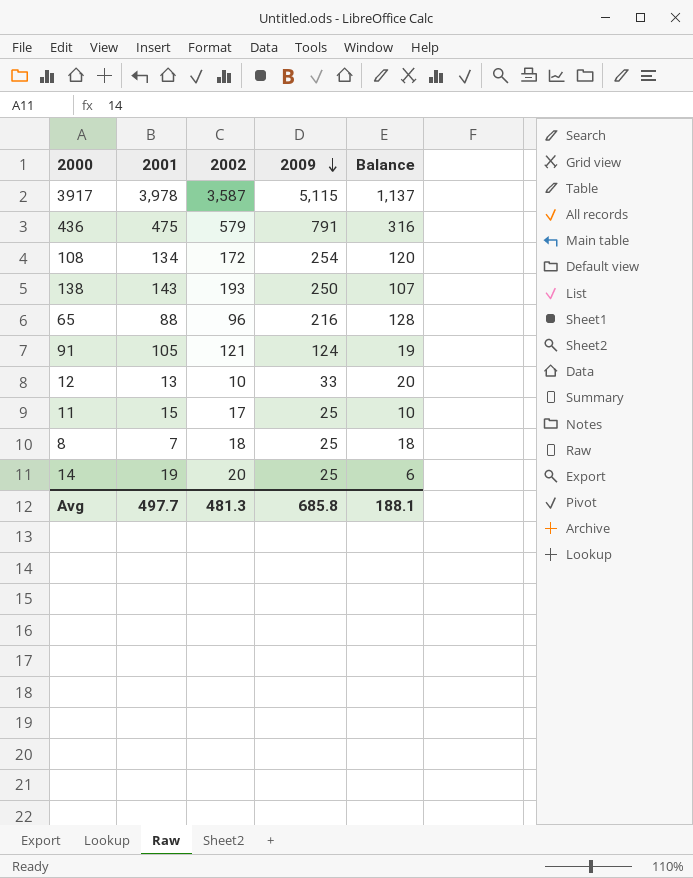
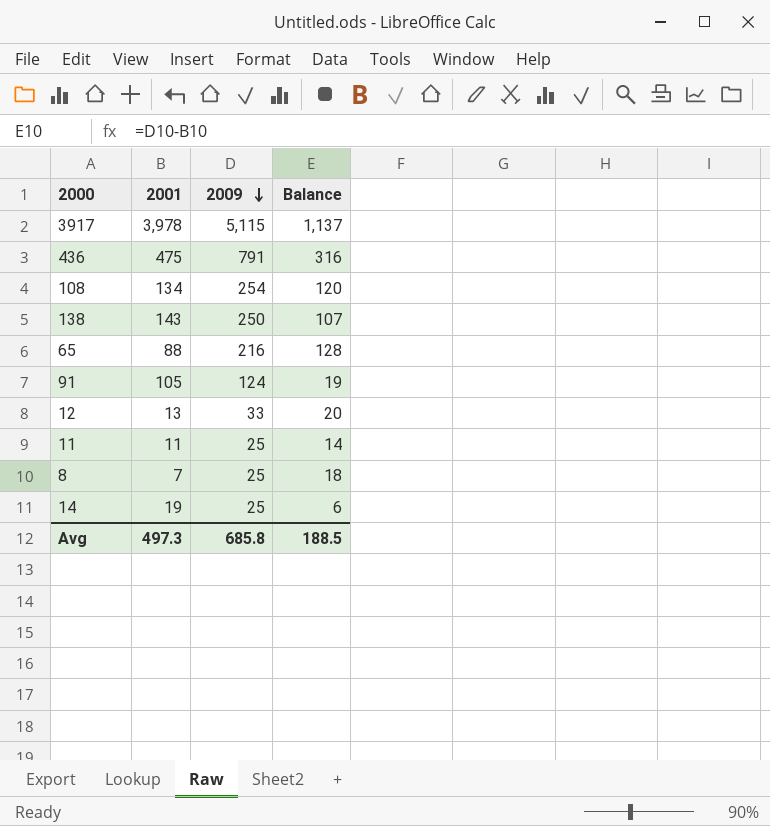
column 2002 | position: 3 -> none
11 | 2001: 15 -> 11
11 | Balance: 10 -> 14
Avg | 2001: 497.7 -> 497.3
Avg | Balance: 188.1 -> 188.5

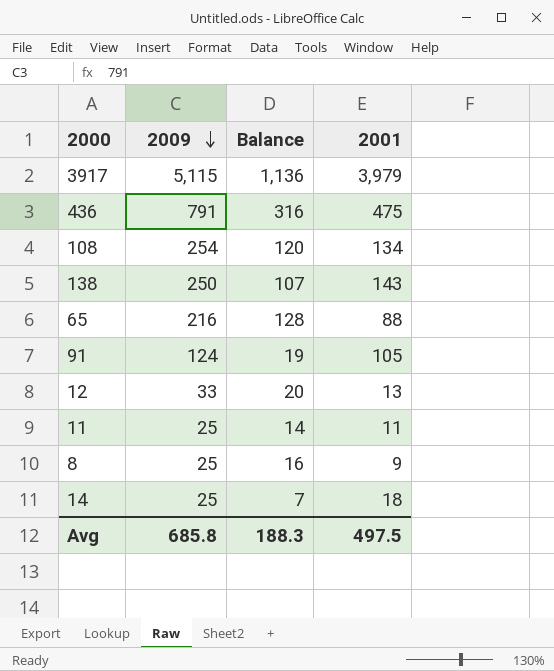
column 2001 | position: 2 -> 4
3917 | Balance: 1,137 -> 1,136
3917 | 2001: 3,978 -> 3,979
8 | Balance: 18 -> 16
8 | 2001: 7 -> 9
14 | Balance: 6 -> 7
14 | 2001: 19 -> 18
Avg | Balance: 188.5 -> 188.3
Avg | 2001: 497.3 -> 497.5

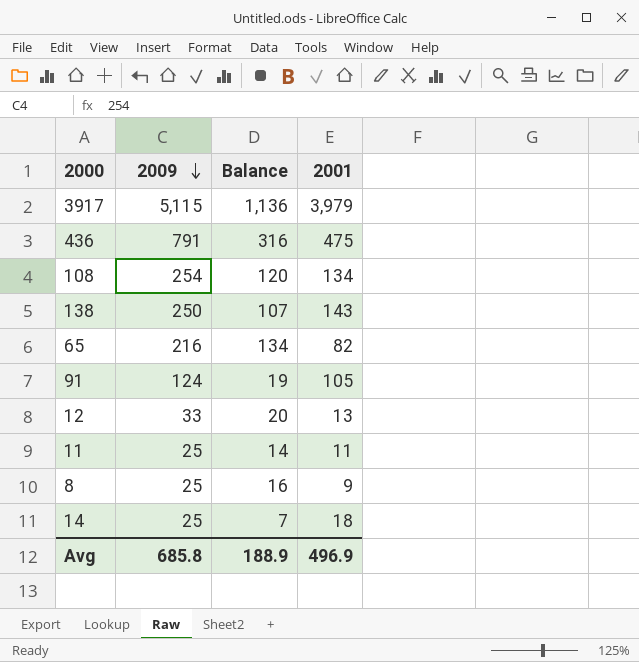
65 | Balance: 128 -> 134
65 | 2001: 88 -> 82
Avg | Balance: 188.3 -> 188.9
Avg | 2001: 497.5 -> 496.9

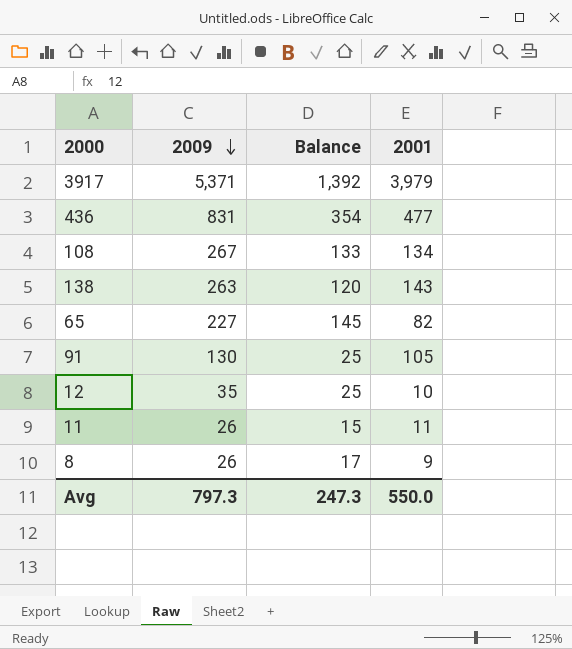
row 14: 25 | 7 | 18 -> none
3917 | 2009: 5,115 -> 5,371
3917 | Balance: 1,136 -> 1,392
436 | 2009: 791 -> 831
436 | Balance: 316 -> 354
436 | 2001: 475 -> 477
108 | 2009: 254 -> 267
108 | Balance: 120 -> 133
138 | 2009: 250 -> 263
138 | Balance: 107 -> 120
65 | 2009: 216 -> 227
65 | Balance: 134 -> 145
91 | 2009: 124 -> 130
91 | Balance: 19 -> 25
12 | 2009: 33 -> 35
12 | Balance: 20 -> 25
12 | 2001: 13 -> 10
11 | 2009: 25 -> 26
11 | Balance: 14 -> 15
8 | 2009: 25 -> 26
8 | Balance: 16 -> 17
Avg | 2009: 685.8 -> 797.3
Avg | Balance: 188.9 -> 247.3
Avg | 2001: 496.9 -> 550.0

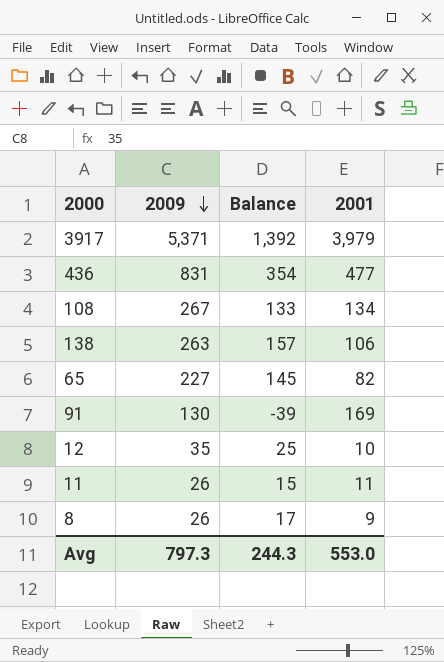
138 | Balance: 120 -> 157
138 | 2001: 143 -> 106
91 | Balance: 25 -> -39
91 | 2001: 105 -> 169
Avg | Balance: 247.3 -> 244.3
Avg | 2001: 550.0 -> 553.0

